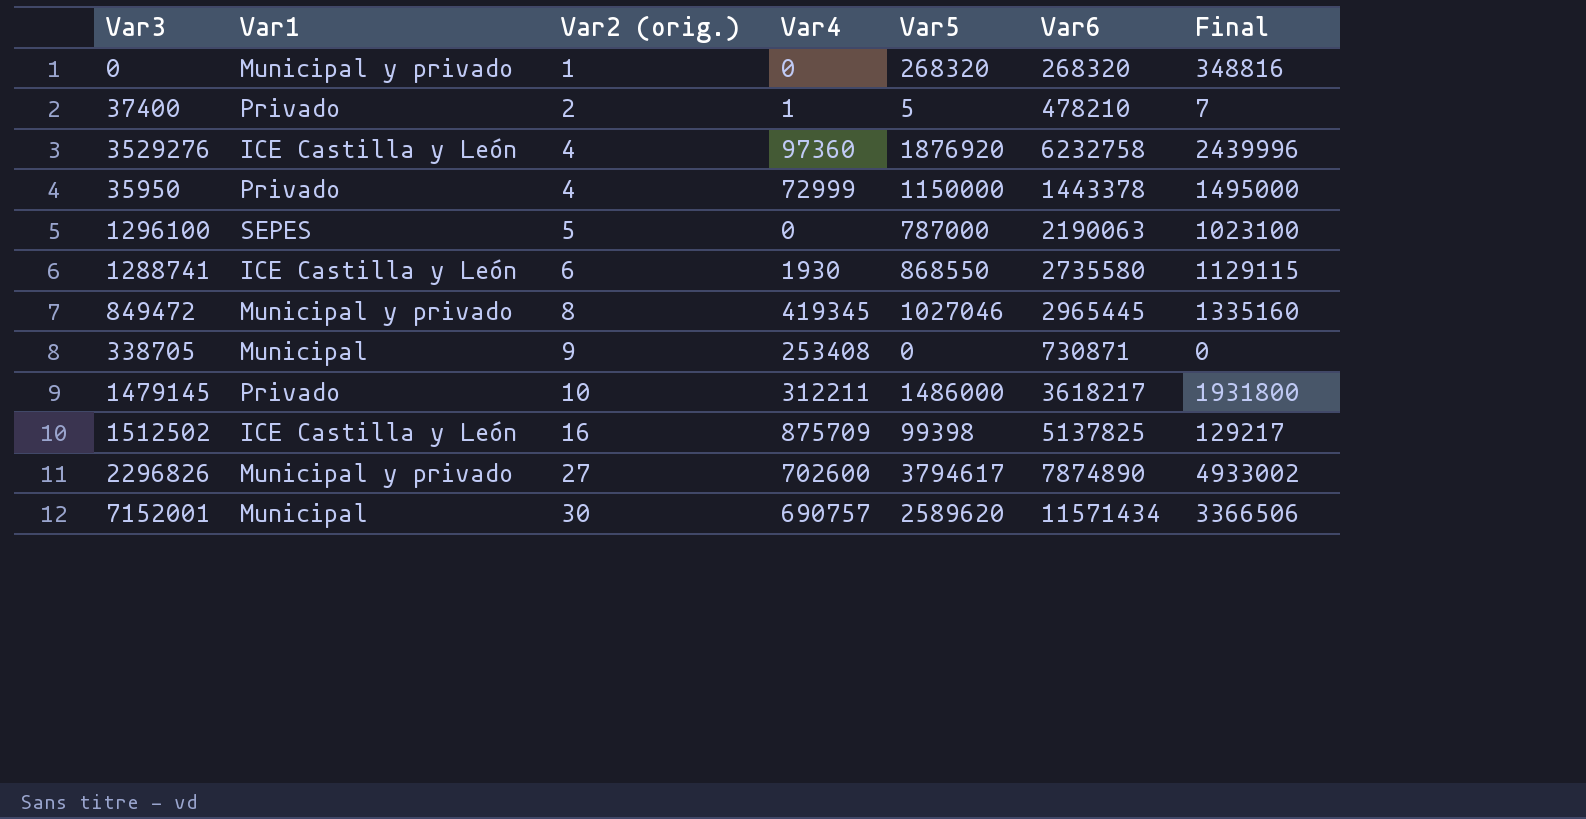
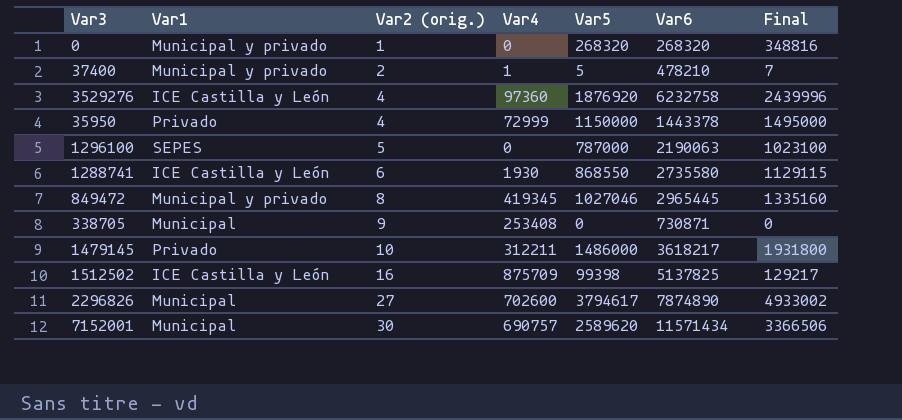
37400 | Var1: Privado -> Municipal y privado
2296826 | Var1: Municipal y privado -> Municipal

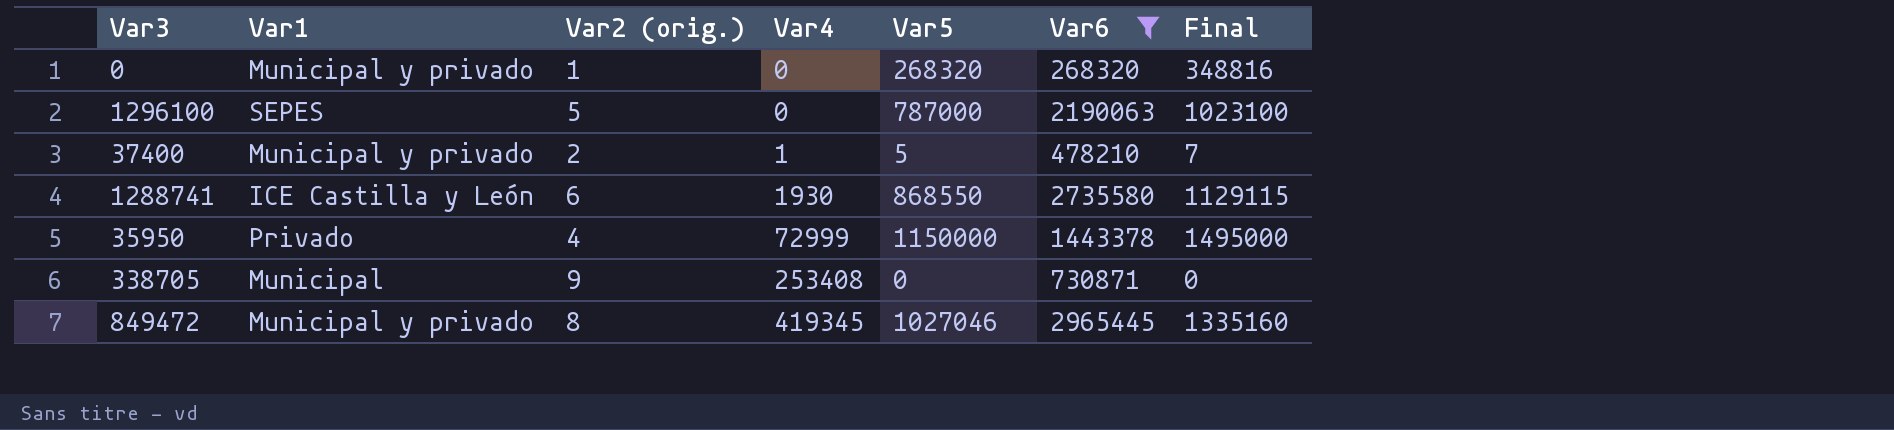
filter: none -> Var6 <= 2965445
row order: Var2 (orig.) ascending -> Var4 ascending

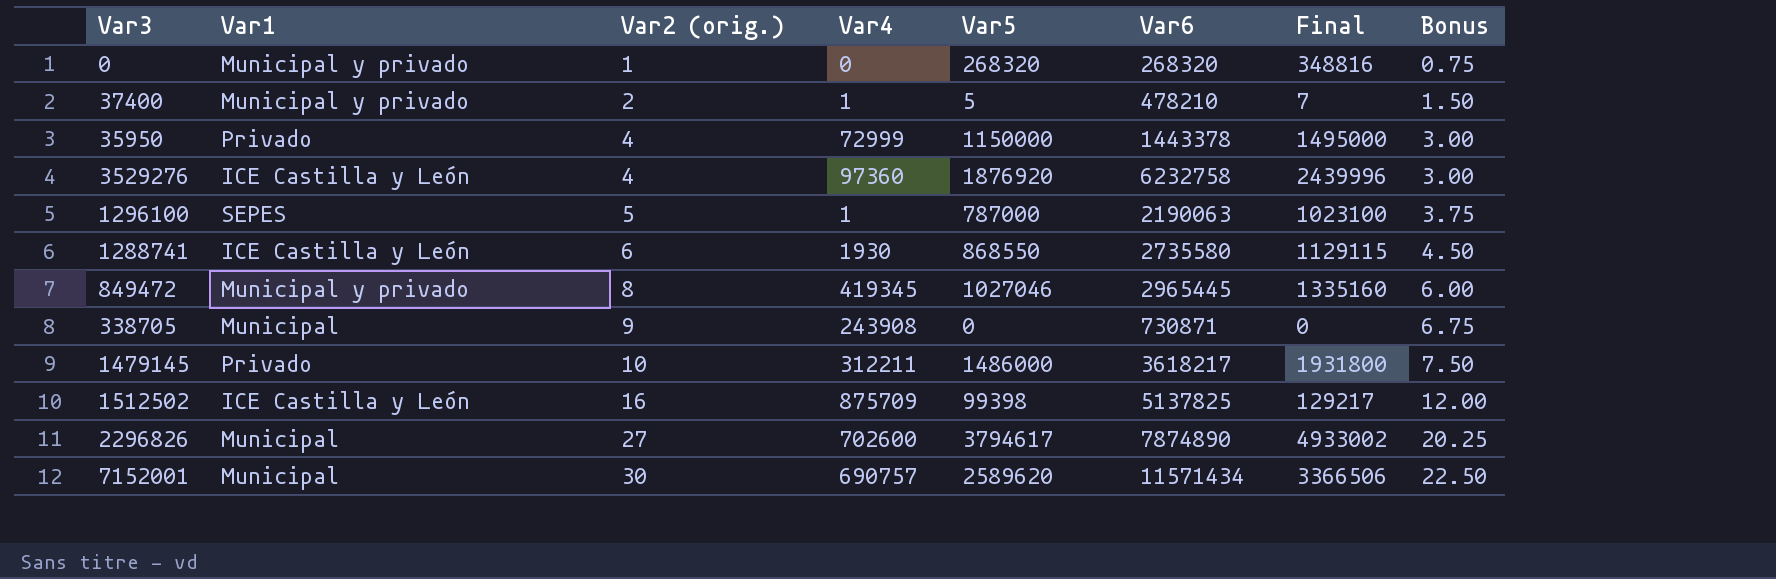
filter: Var6 <= 2965445 -> none
row order: Var4 ascending -> Var2 (orig.) ascending
column Bonus | formula: none -> [Var2 (orig.)] * 0.75
1296100 | Var4: 0 -> 1
338705 | Var4: 253408 -> 243908

